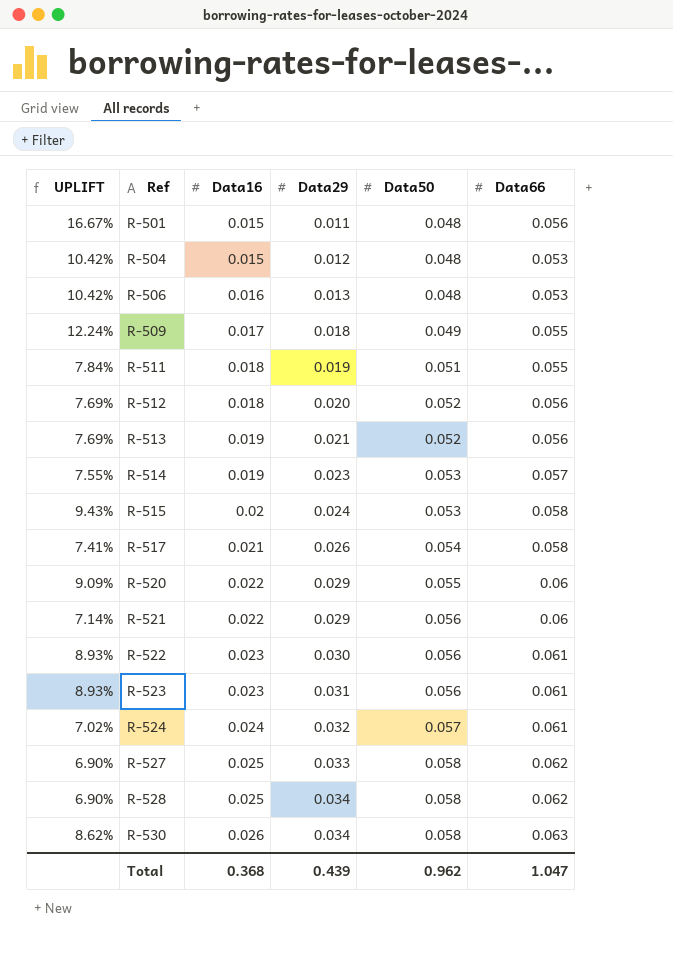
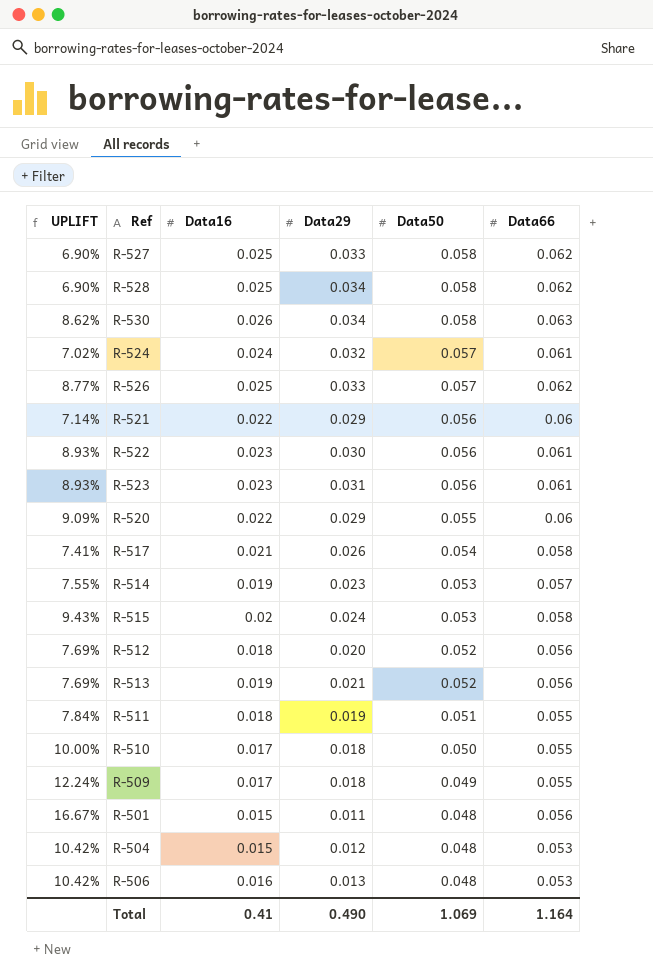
row order: Ref ascending -> Data50 descending
row R-526: none -> 8.77% | 0.025 | 0.033 | 0.057 | 0.062
row R-510: none -> 10.00% | 0.017 | 0.018 | 0.050 | 0.055
Total | Data16: 0.368 -> 0.41
Total | Data29: 0.439 -> 0.490
Total | Data50: 0.962 -> 1.069
Total | Data66: 1.047 -> 1.164

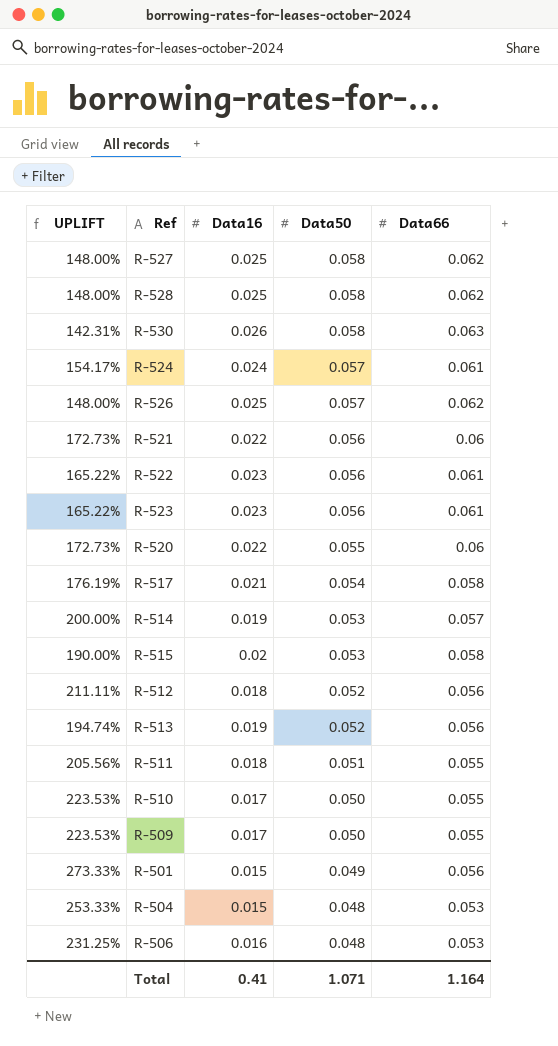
column Data29 | position: 4 -> none
column UPLIFT | formula: ([Data66] - [Data50]) / [Data50] -> ([Data66] - [Data16]) / [Data16]
R-509 | Data50: 0.049 -> 0.050
R-501 | Data50: 0.048 -> 0.049
Total | Data50: 1.069 -> 1.071

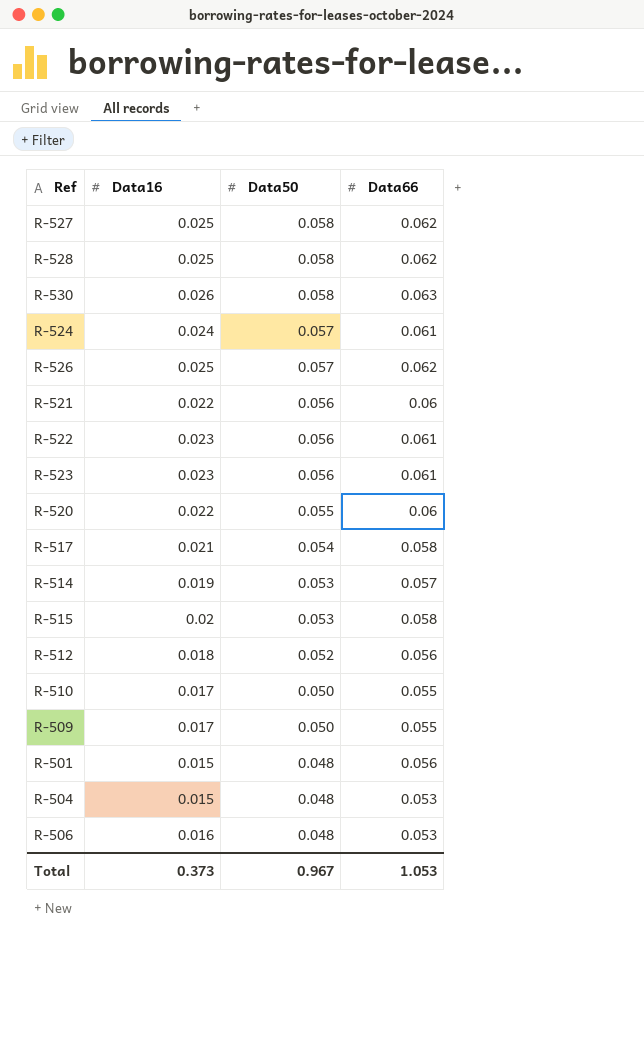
column UPLIFT | formula: ([Data66] - [Data16]) / [Data16] -> none
row R-513: 194.74% | 0.019 | 0.052 | 0.056 -> none
row R-511: 205.56% | 0.018 | 0.051 | 0.055 -> none
R-501 | Data50: 0.049 -> 0.048
Total | Data16: 0.41 -> 0.373
Total | Data50: 1.071 -> 0.967
Total | Data66: 1.164 -> 1.053

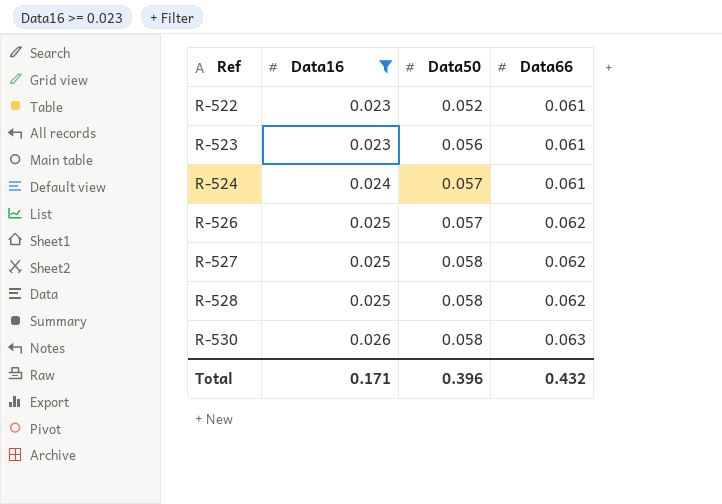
filter: none -> Data16 >= 0.023
row order: Data50 descending -> Ref ascending
R-522 | Data50: 0.056 -> 0.052
Total | Data16: 0.373 -> 0.171
Total | Data50: 0.967 -> 0.396
Total | Data66: 1.053 -> 0.432

